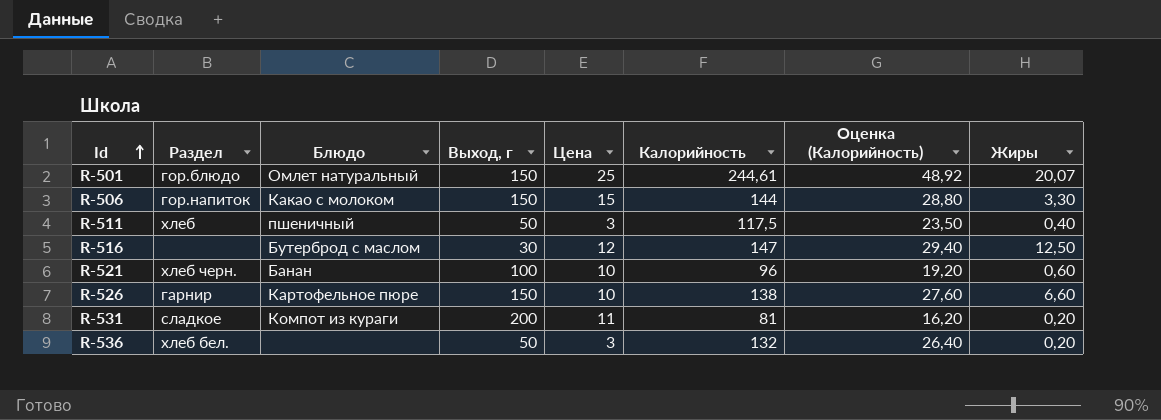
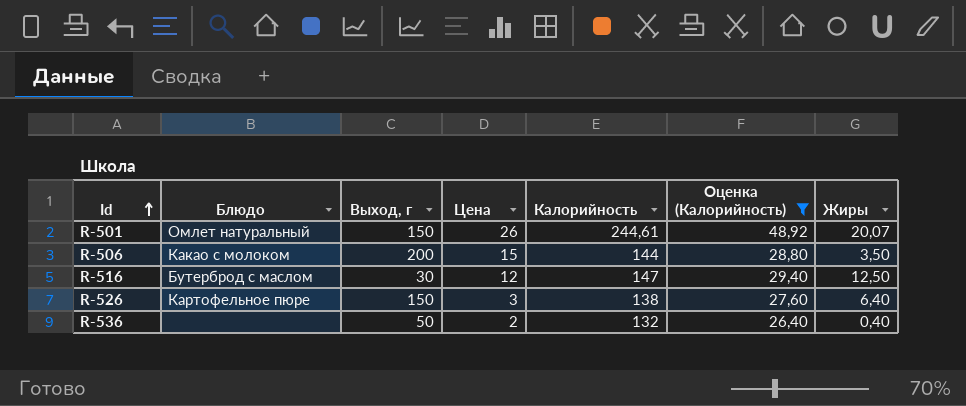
filter: none -> Оценка (Калорийность) >= 26,40
column Раздел | position: 2 -> none
R-501 | Цена: 25 -> 26
R-506 | Выход, г: 150 -> 200
R-506 | Жиры: 3,30 -> 3,50
R-526 | Цена: 10 -> 3
R-526 | Жиры: 6,60 -> 6,40
R-536 | Цена: 3 -> 2
R-536 | Жиры: 0,20 -> 0,40

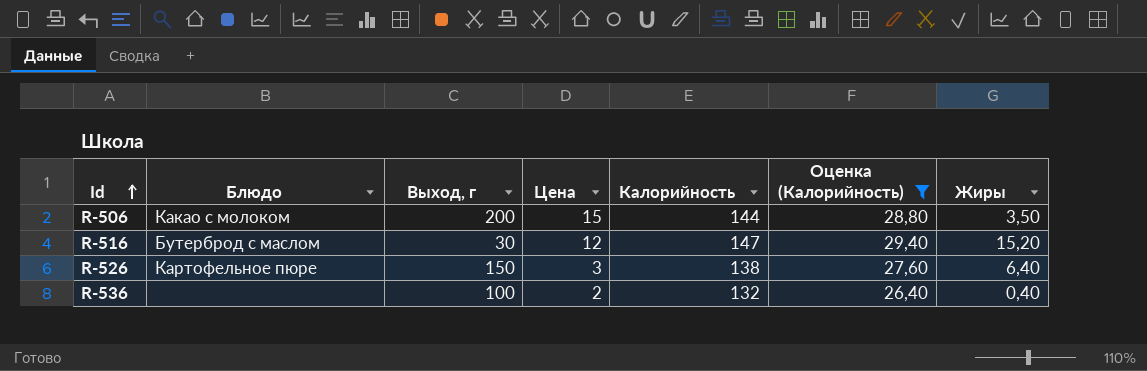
row R-501: Омлет натуральный | 150 | 26 | 244,61 | 48,92 | 20,07 -> none
R-516 | Жиры: 12,50 -> 15,20
R-536 | Выход, г: 50 -> 100

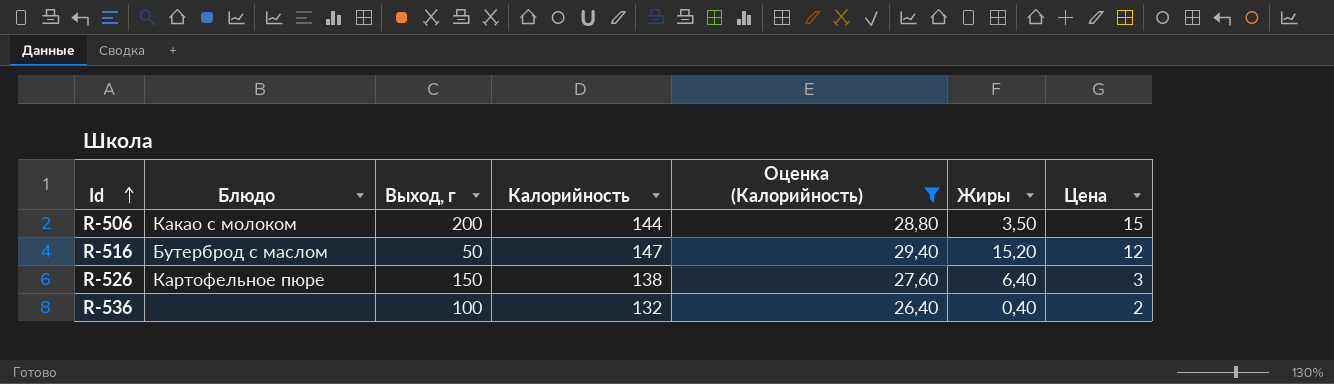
column Цена | position: 4 -> 7
R-516 | Выход, г: 30 -> 50

